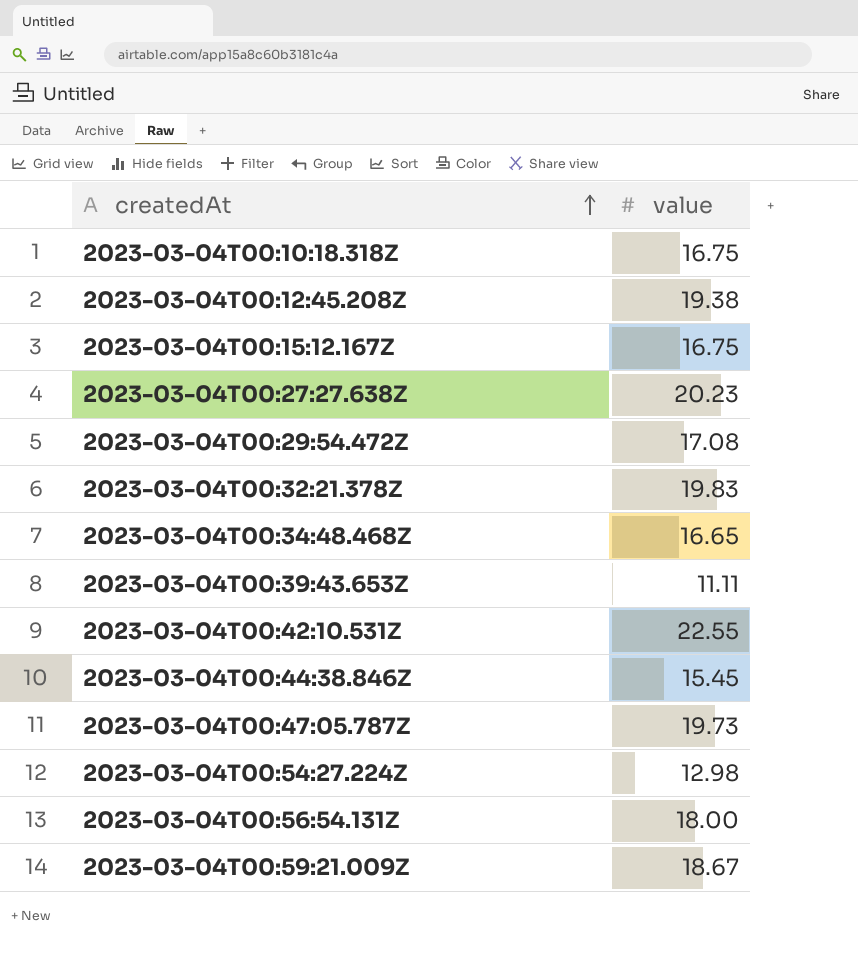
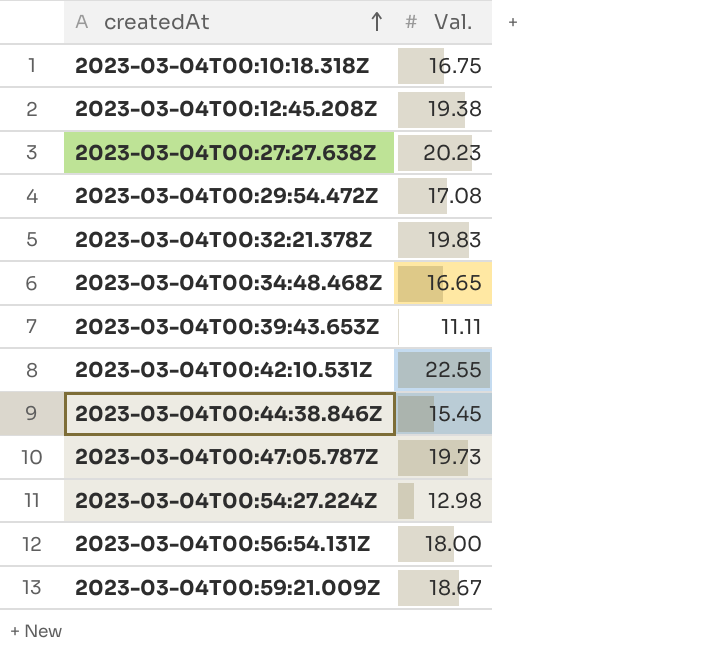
column name: value -> Val.
row 2023-03-04T00:15:12.167Z: 16.75 -> none

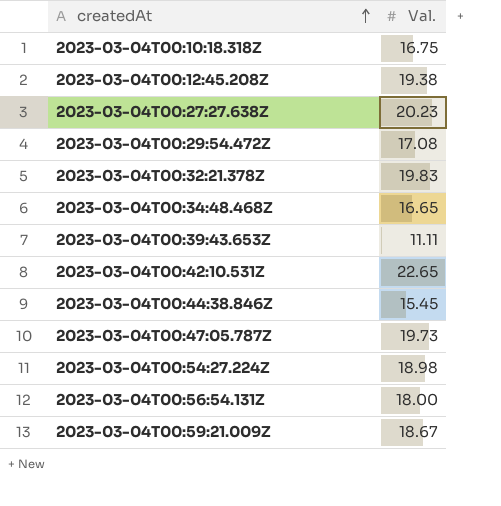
2023-03-04T00:42:10.531Z | Val.: 22.55 -> 22.65
2023-03-04T00:54:27.224Z | Val.: 12.98 -> 18.98

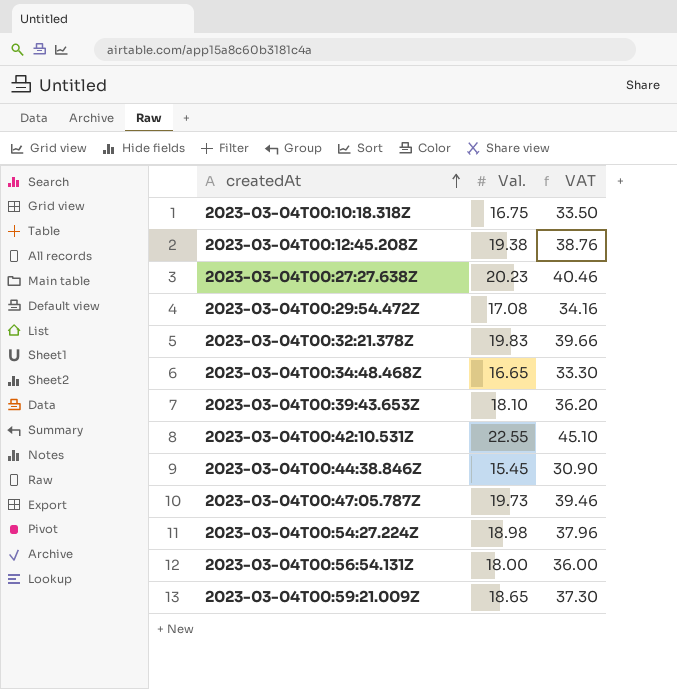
column VAT | formula: none -> [Val.] * 2
2023-03-04T00:39:43.653Z | Val.: 11.11 -> 18.10
2023-03-04T00:42:10.531Z | Val.: 22.65 -> 22.55
2023-03-04T00:59:21.009Z | Val.: 18.67 -> 18.65

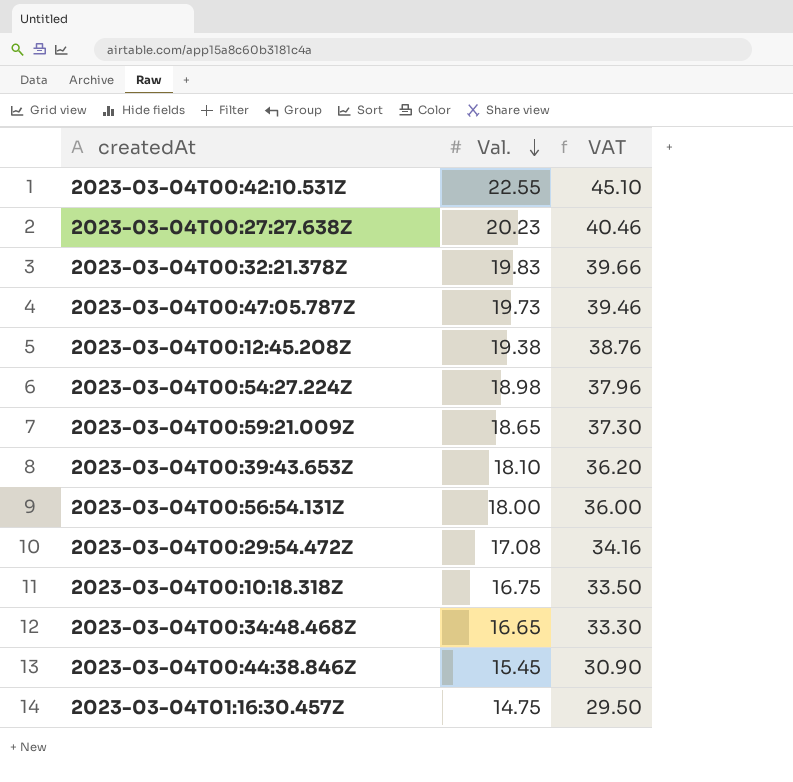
row order: createdAt ascending -> Val. descending
row 2023-03-04T01:16:30.457Z: none -> 14.75 | 29.50

